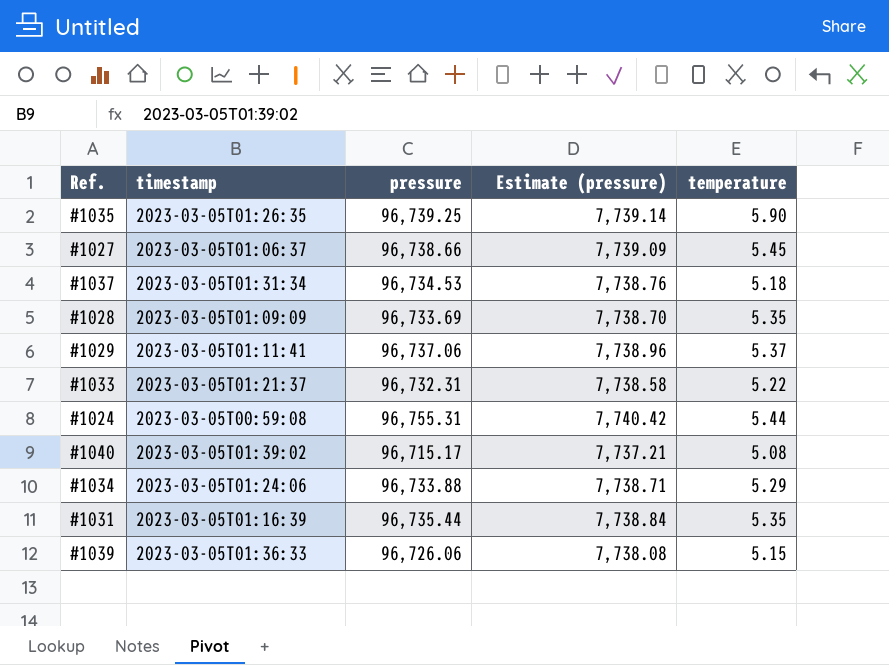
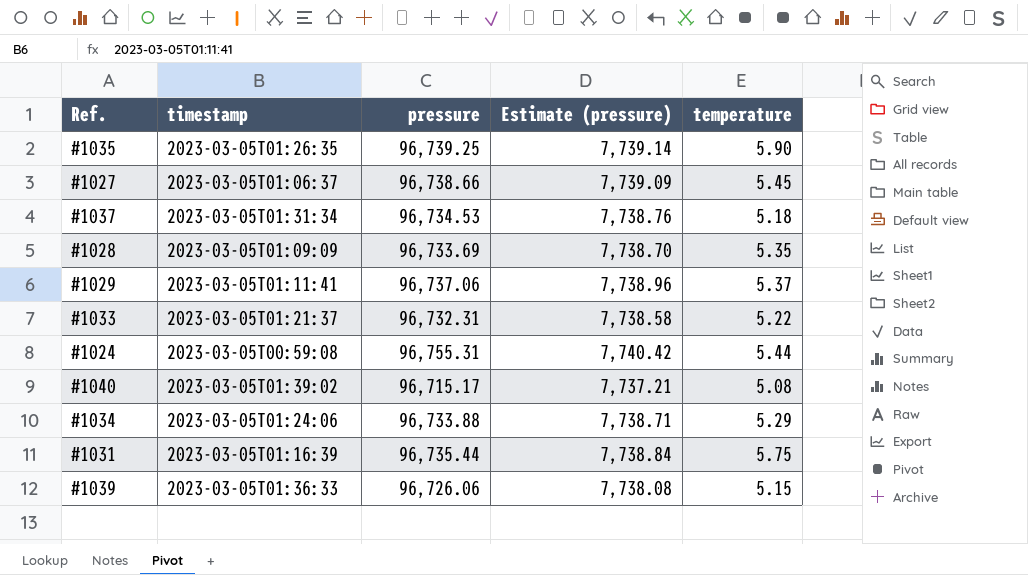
#1031 | temperature: 5.35 -> 5.75

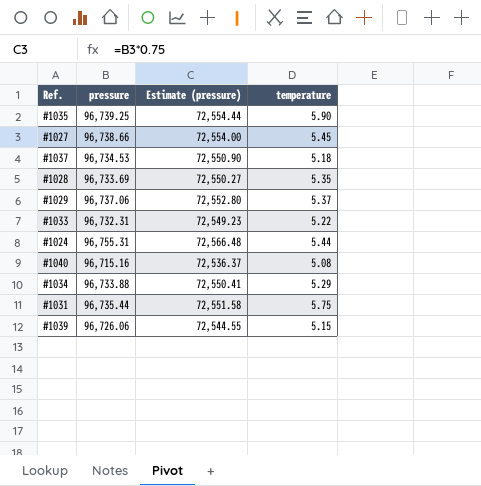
column timestamp | position: 2 -> none
column Estimate (pressure) | formula: [pressure] * 0.08 -> [pressure] * 0.75
#1040 | pressure: 96,715.17 -> 96,715.16

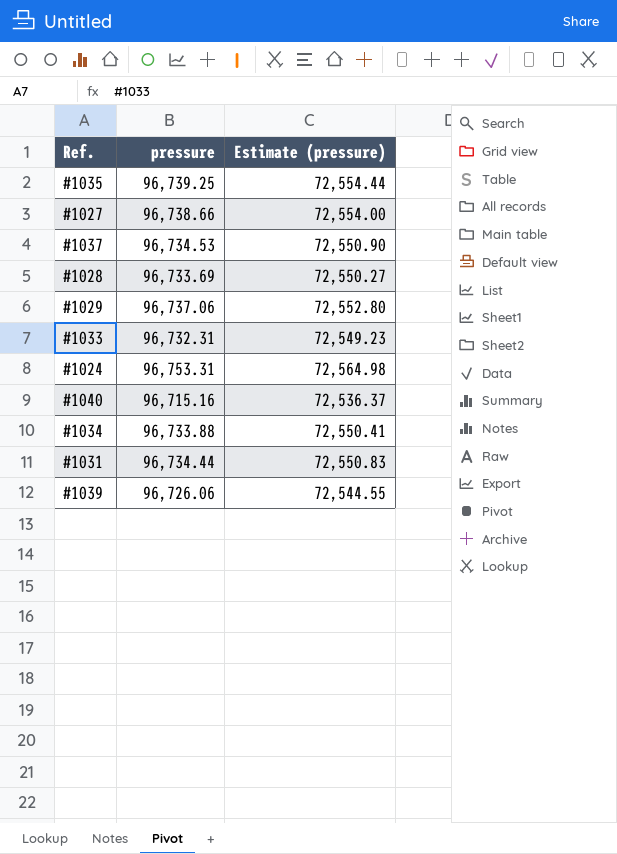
column temperature | position: 4 -> none
#1024 | pressure: 96,755.31 -> 96,753.31
#1024 | Estimate (pressure): 72,566.48 -> 72,564.98
#1031 | pressure: 96,735.44 -> 96,734.44
#1031 | Estimate (pressure): 72,551.58 -> 72,550.83

